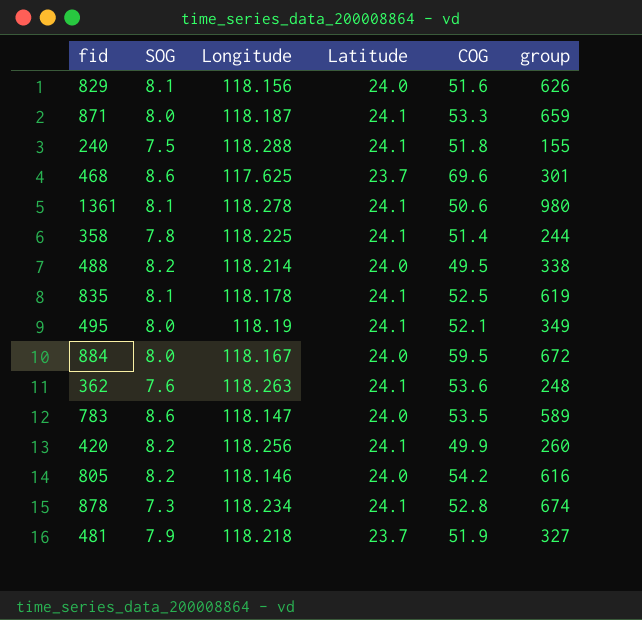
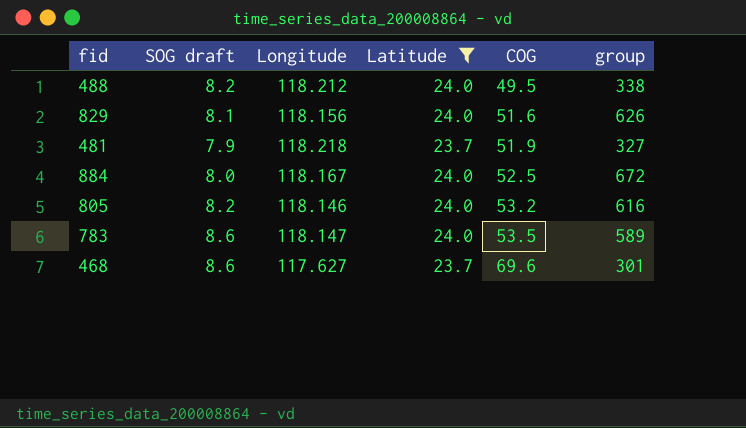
filter: none -> Latitude != 24.1
row order: none -> COG ascending
column name: SOG -> SOG draft
488 | Longitude: 118.214 -> 118.212
884 | COG: 59.5 -> 52.5
805 | COG: 54.2 -> 53.2
468 | Longitude: 117.625 -> 117.627

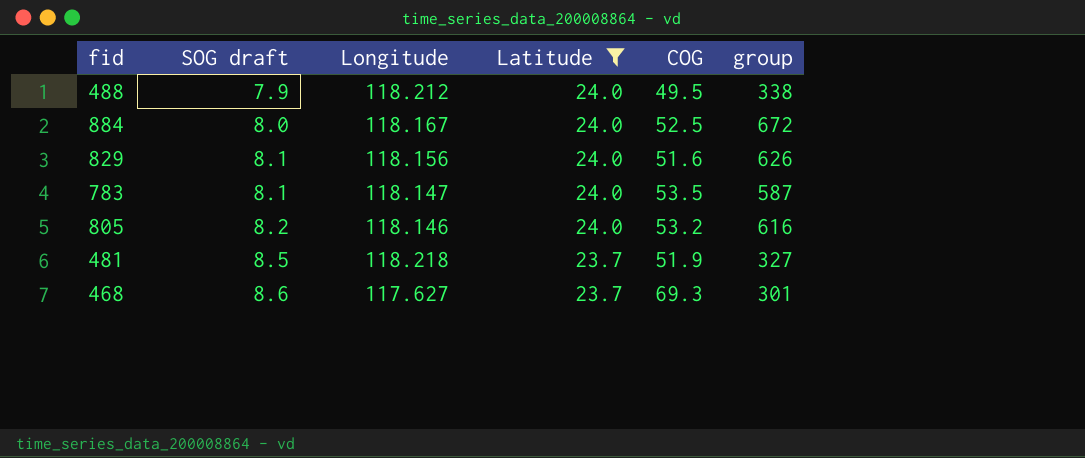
row order: COG ascending -> SOG draft ascending
488 | SOG draft: 8.2 -> 7.9
783 | SOG draft: 8.6 -> 8.1
783 | group: 589 -> 587
481 | SOG draft: 7.9 -> 8.5
468 | COG: 69.6 -> 69.3

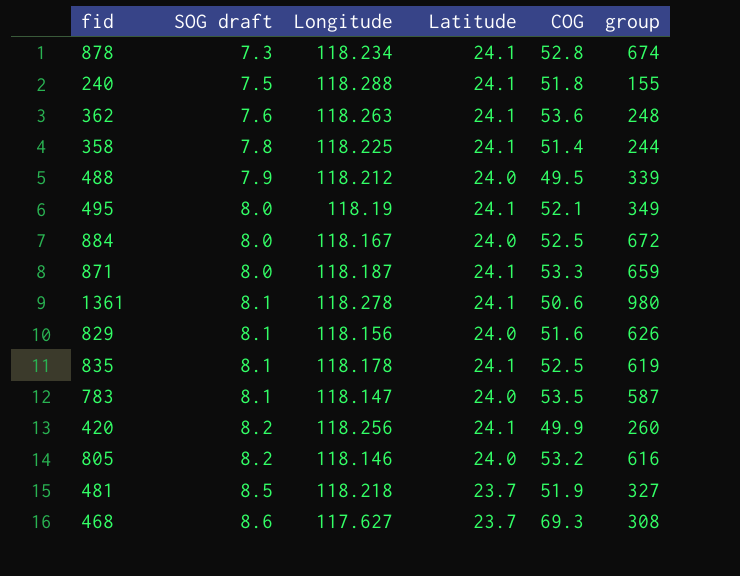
filter: Latitude != 24.1 -> none
488 | group: 338 -> 339
468 | group: 301 -> 308

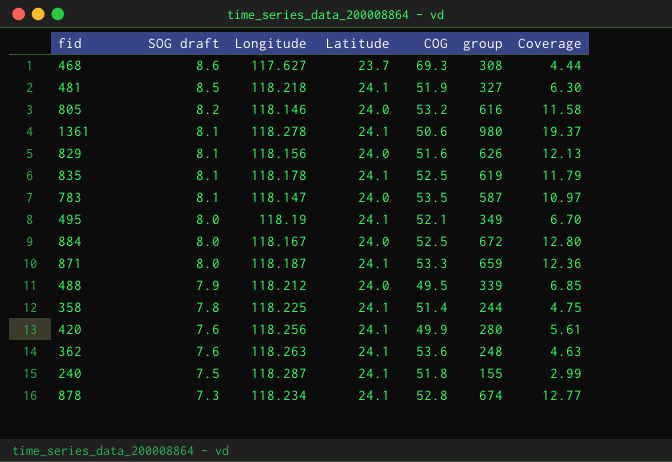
row order: SOG draft ascending -> SOG draft descending
column Coverage | formula: none -> [group] / [COG]
481 | Latitude: 23.7 -> 24.1
420 | SOG draft: 8.2 -> 7.6
420 | group: 260 -> 280
240 | Longitude: 118.288 -> 118.287

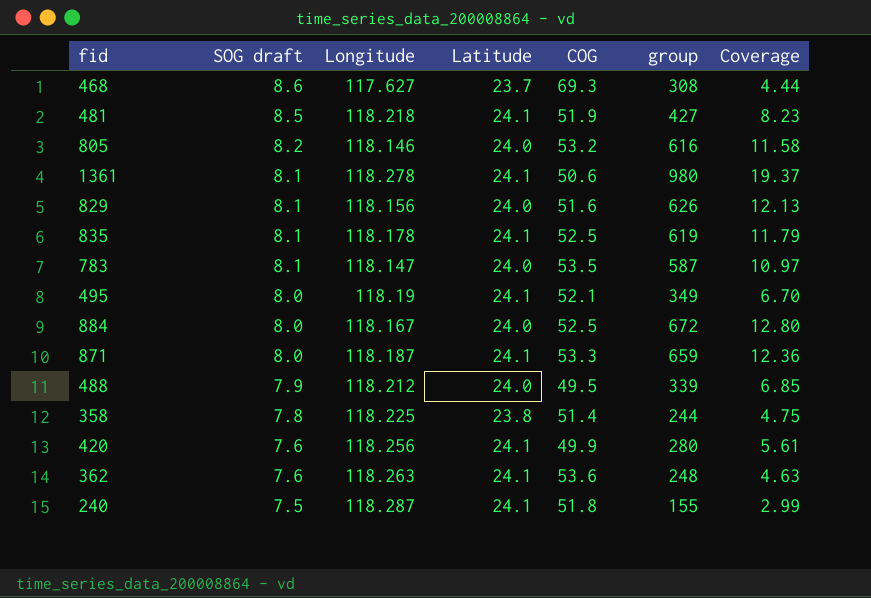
row 878: 7.3 | 118.234 | 24.1 | 52.8 | 674 | 12.77 -> none
481 | group: 327 -> 427
481 | Coverage: 6.30 -> 8.23
358 | Latitude: 24.1 -> 23.8

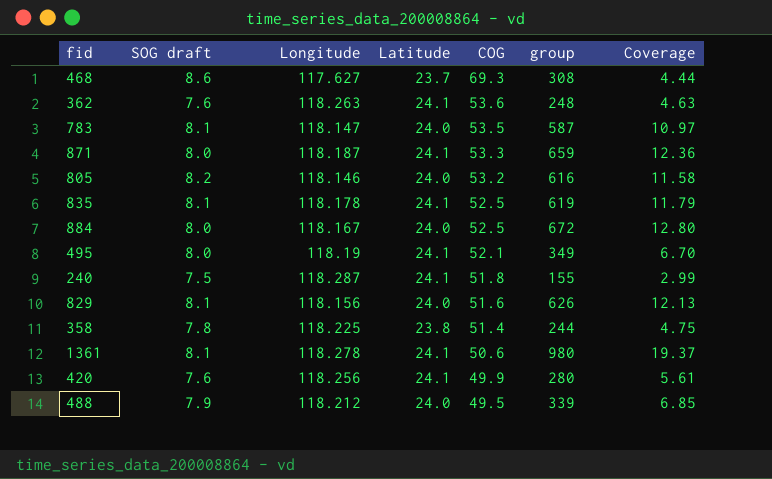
row order: SOG draft descending -> COG descending
row 481: 8.5 | 118.218 | 24.1 | 51.9 | 427 | 8.23 -> none

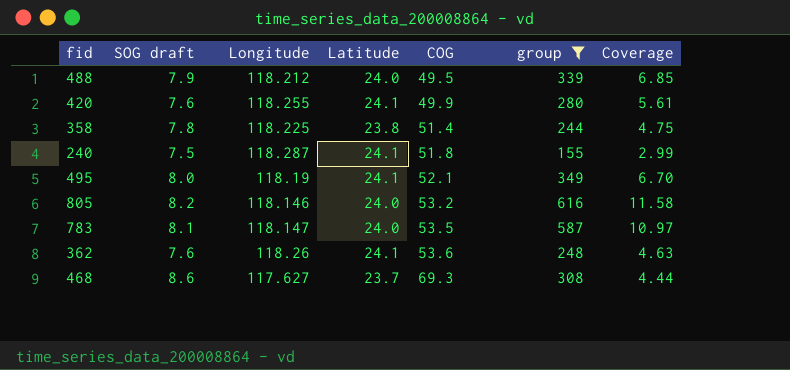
filter: none -> group <= 616
row order: COG descending -> COG ascending
420 | Longitude: 118.256 -> 118.255
362 | Longitude: 118.263 -> 118.26

